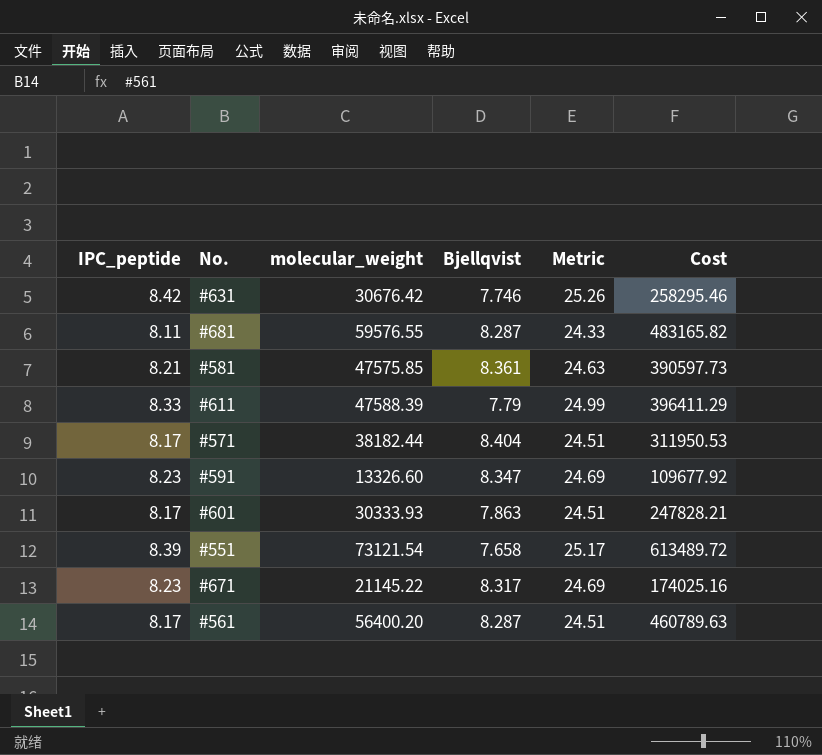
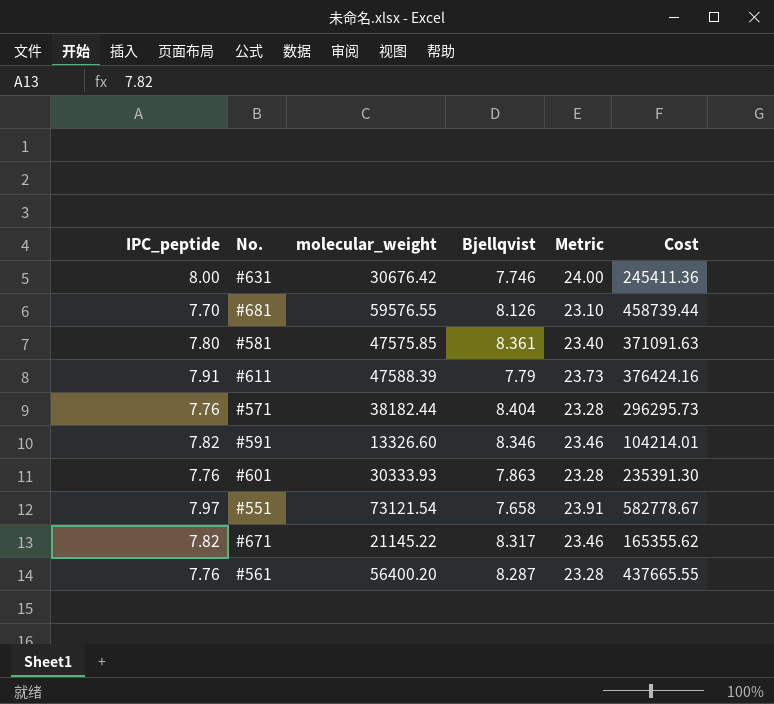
#631 | IPC_peptide: 8.42 -> 8.00
#631 | Metric: 25.26 -> 24.00
#631 | Cost: 258295.46 -> 245411.36
#681 | IPC_peptide: 8.11 -> 7.70
#681 | Bjellqvist: 8.287 -> 8.126
#681 | Metric: 24.33 -> 23.10
#681 | Cost: 483165.82 -> 458739.44
#581 | IPC_peptide: 8.21 -> 7.80
#581 | Metric: 24.63 -> 23.40
#581 | Cost: 390597.73 -> 371091.63
#611 | IPC_peptide: 8.33 -> 7.91
#611 | Metric: 24.99 -> 23.73
#611 | Cost: 396411.29 -> 376424.16
#571 | IPC_peptide: 8.17 -> 7.76
#571 | Metric: 24.51 -> 23.28
#571 | Cost: 311950.53 -> 296295.73
#591 | IPC_peptide: 8.23 -> 7.82
#591 | Bjellqvist: 8.347 -> 8.346
#591 | Metric: 24.69 -> 23.46
#591 | Cost: 109677.92 -> 104214.01
#601 | IPC_peptide: 8.17 -> 7.76
#601 | Metric: 24.51 -> 23.28
#601 | Cost: 247828.21 -> 235391.30
#551 | IPC_peptide: 8.39 -> 7.97
#551 | Metric: 25.17 -> 23.91
#551 | Cost: 613489.72 -> 582778.67
#671 | IPC_peptide: 8.23 -> 7.82
#671 | Metric: 24.69 -> 23.46
#671 | Cost: 174025.16 -> 165355.62
#561 | IPC_peptide: 8.17 -> 7.76
#561 | Metric: 24.51 -> 23.28
#561 | Cost: 460789.63 -> 437665.55

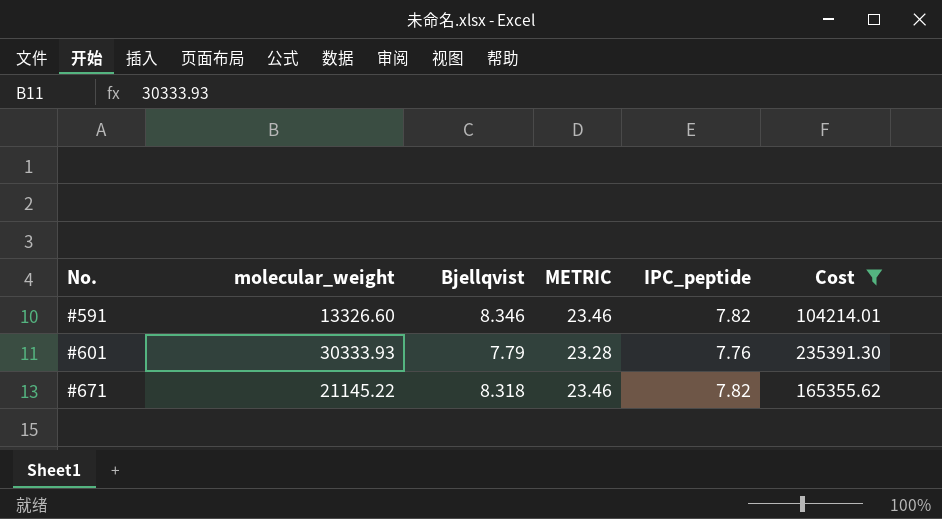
filter: none -> Cost <= 235391.30
column name: Metric -> METRIC
column IPC_peptide | position: 1 -> 5
#601 | Bjellqvist: 7.863 -> 7.79
#671 | Bjellqvist: 8.317 -> 8.318

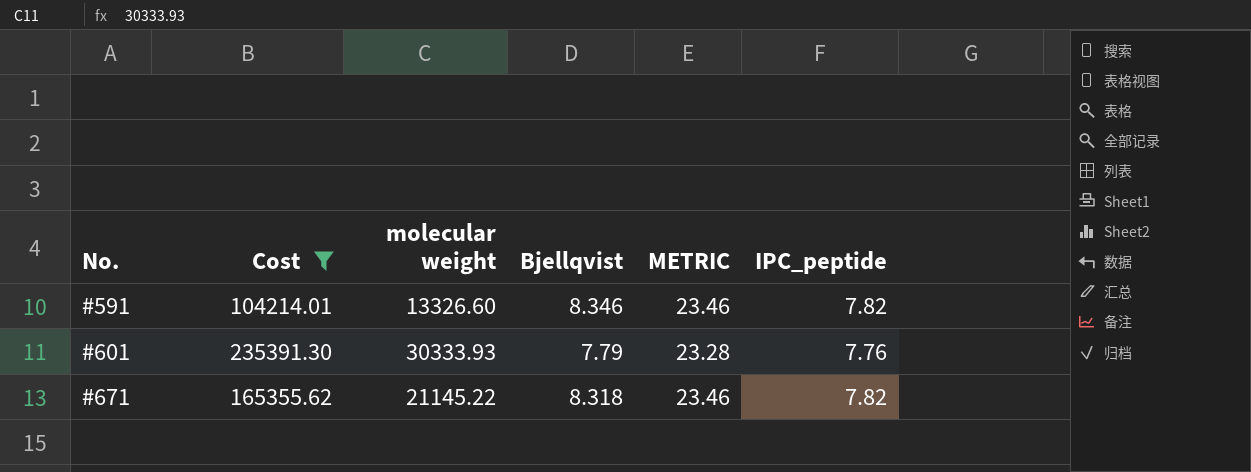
column Cost | position: 6 -> 2
column name: molecular_weight -> molecular weight

